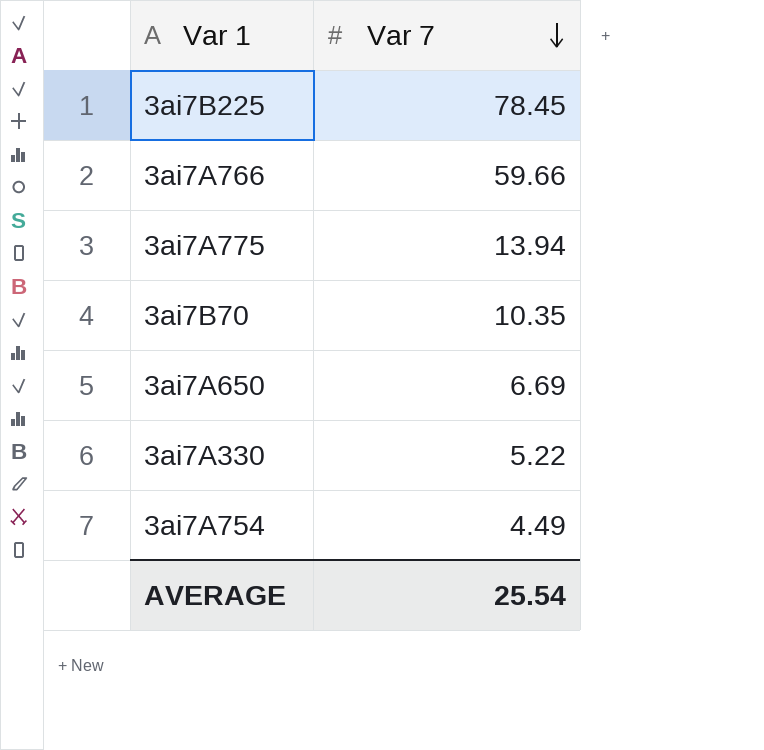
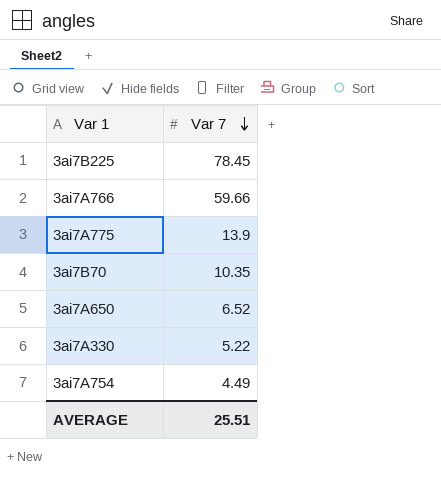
3ai7A775 | Var 7: 13.94 -> 13.9
3ai7A650 | Var 7: 6.69 -> 6.52
AVERAGE | Var 7: 25.54 -> 25.51

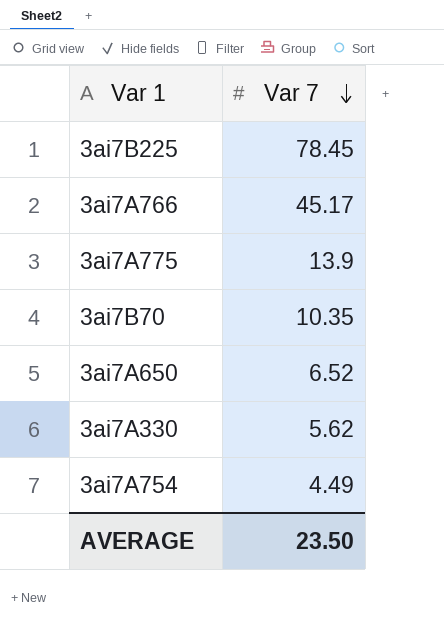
3ai7A766 | Var 7: 59.66 -> 45.17
3ai7A330 | Var 7: 5.22 -> 5.62
AVERAGE | Var 7: 25.51 -> 23.50

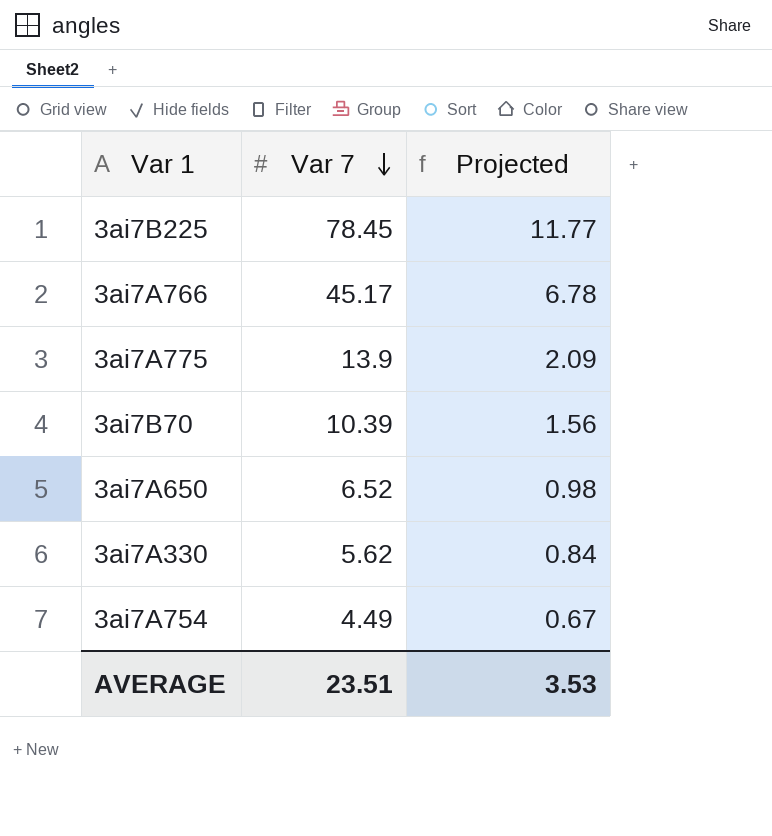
column Projected | formula: none -> [Var 7] * 0.15
3ai7B70 | Var 7: 10.35 -> 10.39
AVERAGE | Var 7: 23.50 -> 23.51

